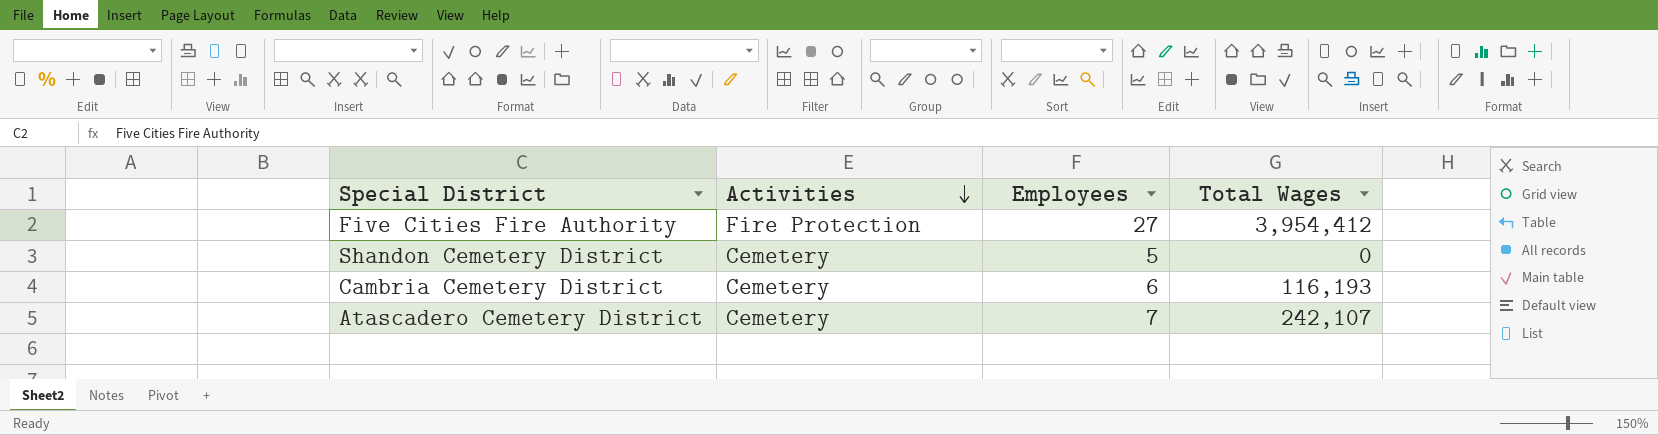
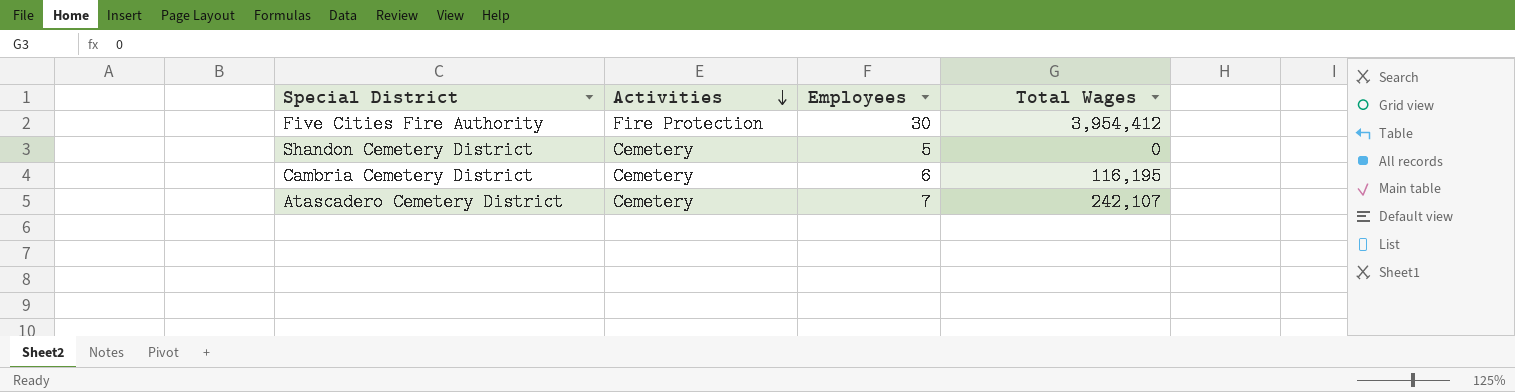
Five Cities Fire Authority | Employees: 27 -> 30
Cambria Cemetery District | Total Wages: 116,193 -> 116,195

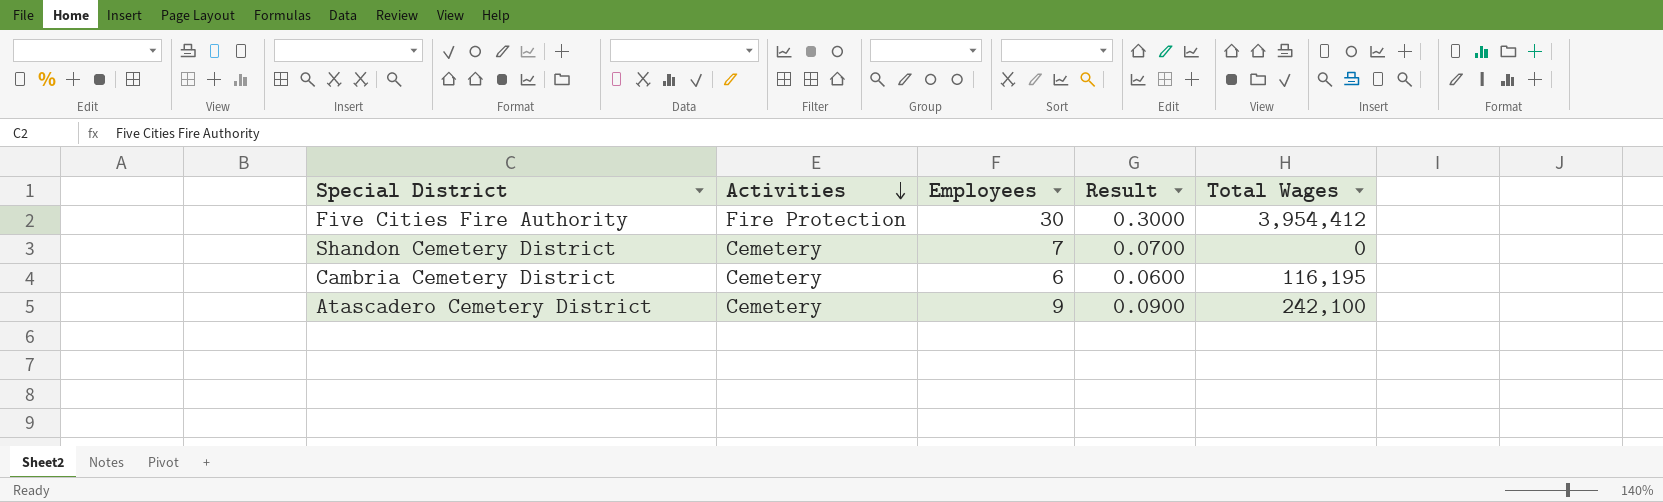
column Result | formula: none -> [Employees] * 0.01
Shandon Cemetery District | Employees: 5 -> 7
Atascadero Cemetery District | Employees: 7 -> 9
Atascadero Cemetery District | Total Wages: 242,107 -> 242,100

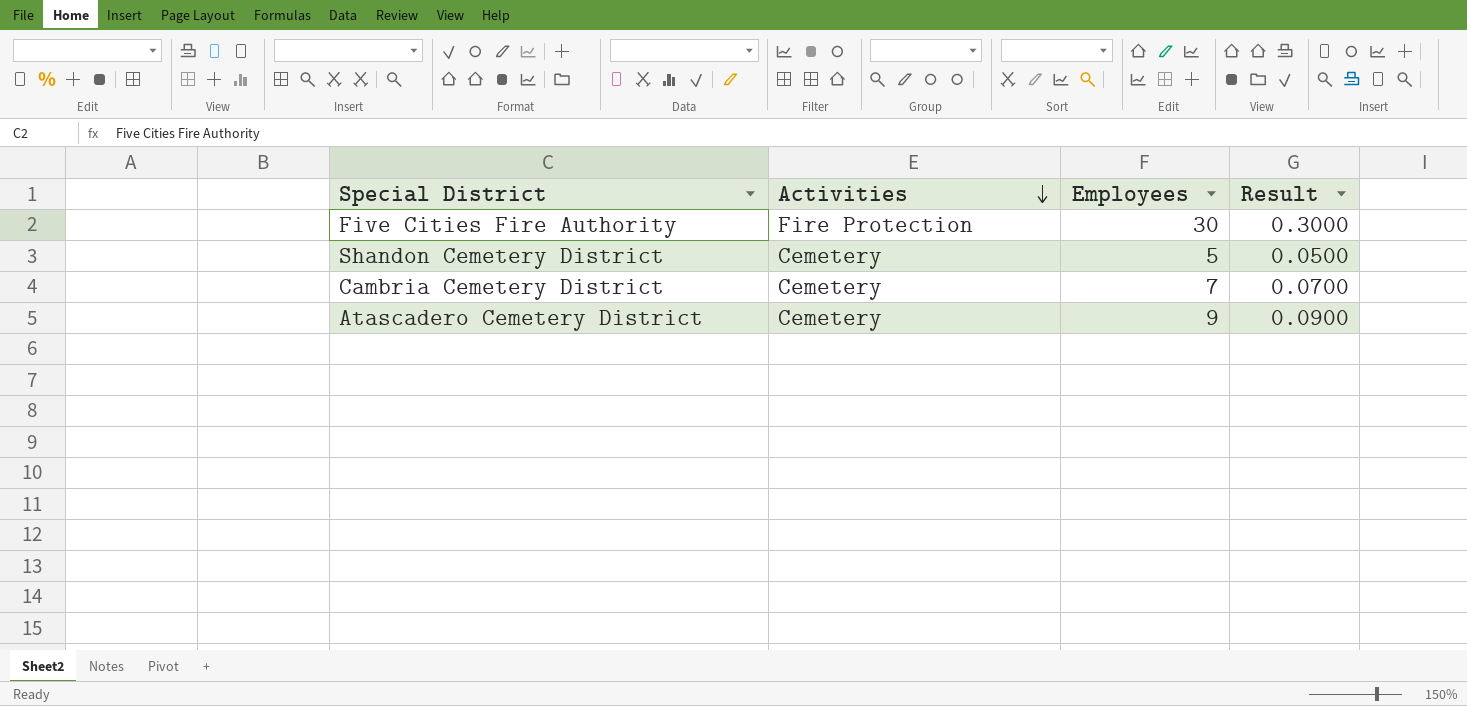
column Total Wages | position: 5 -> none
Shandon Cemetery District | Employees: 7 -> 5
Shandon Cemetery District | Result: 0.0700 -> 0.0500
Cambria Cemetery District | Employees: 6 -> 7
Cambria Cemetery District | Result: 0.0600 -> 0.0700

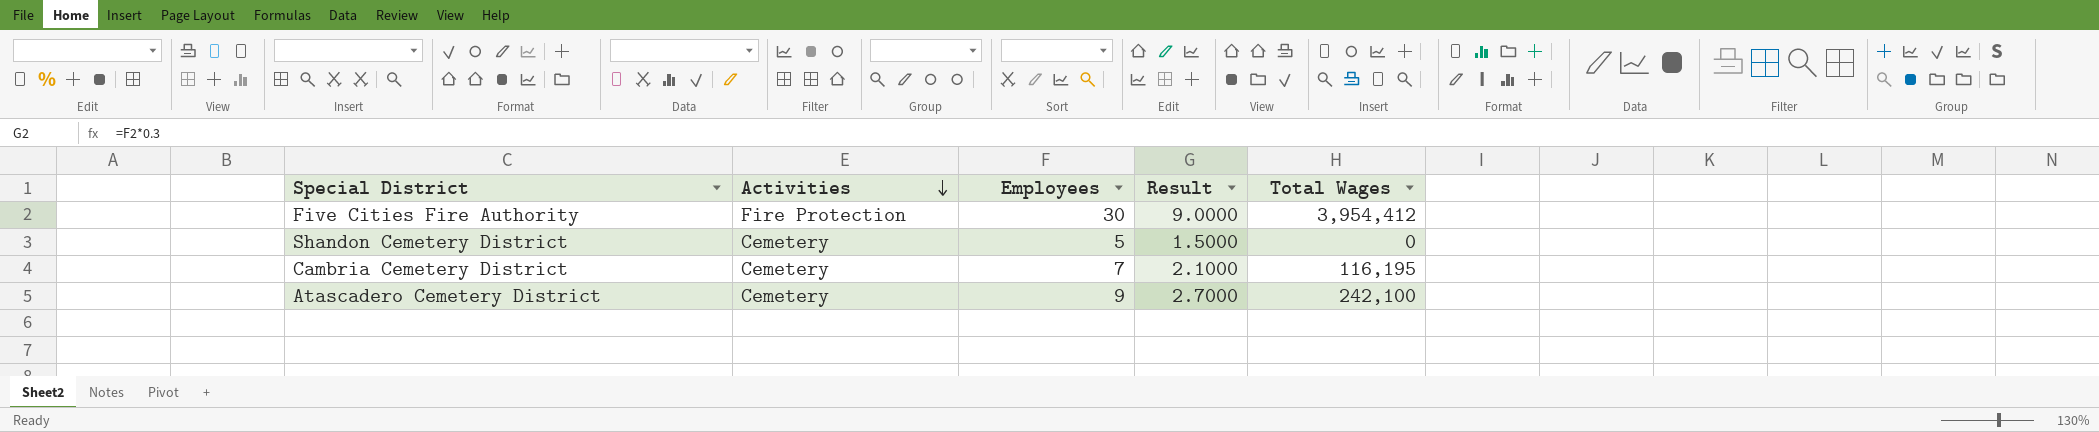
column Result | formula: [Employees] * 0.01 -> [Employees] * 0.3
column Total Wages | position: none -> 5

